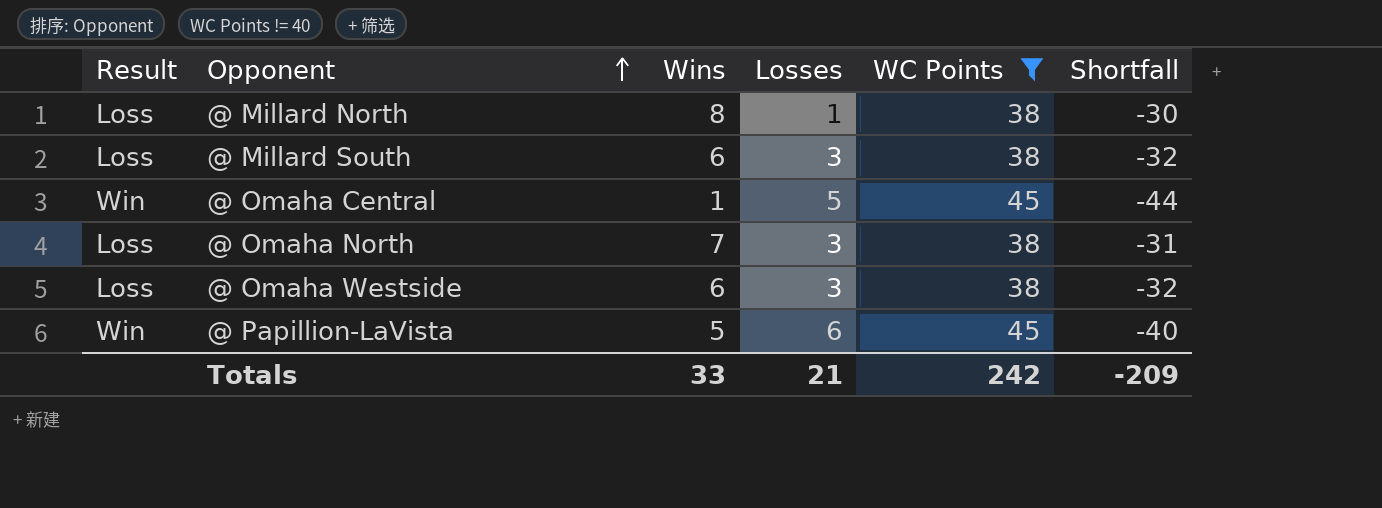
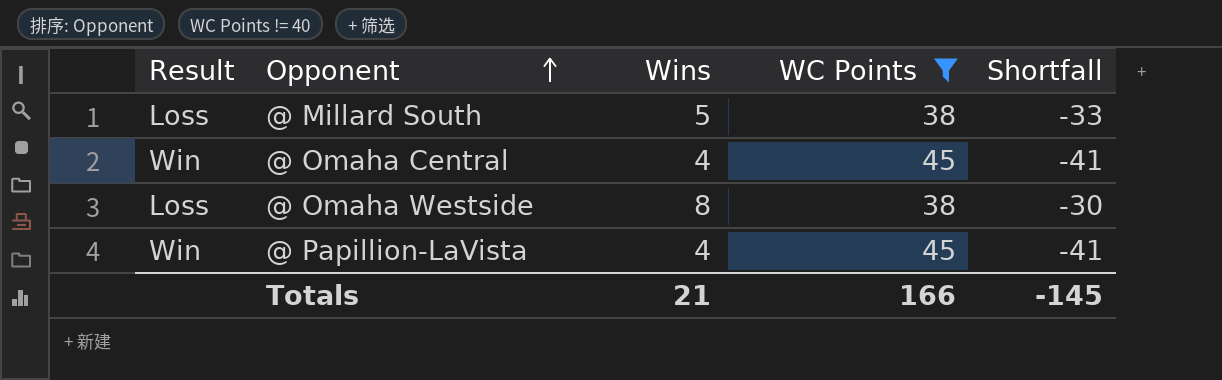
column Losses | position: 4 -> none
row @ Millard North: Loss | 8 | 1 | 38 | -30 -> none
row @ Omaha North: Loss | 7 | 3 | 38 | -31 -> none
@ Millard South | Wins: 6 -> 5
@ Millard South | Shortfall: -32 -> -33
@ Omaha Central | Wins: 1 -> 4
@ Omaha Central | Shortfall: -44 -> -41
@ Omaha Westside | Wins: 6 -> 8
@ Omaha Westside | Shortfall: -32 -> -30
@ Papillion-LaVista | Wins: 5 -> 4
@ Papillion-LaVista | Shortfall: -40 -> -41
Totals | Wins: 33 -> 21
Totals | WC Points: 242 -> 166
Totals | Shortfall: -209 -> -145

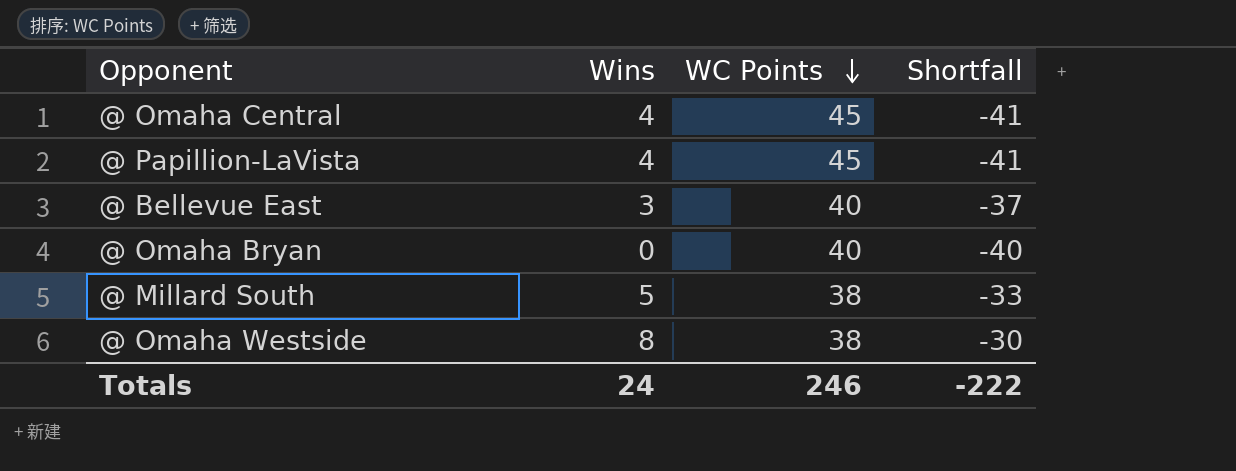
filter: WC Points != 40 -> none
row order: Opponent ascending -> WC Points descending
column Result | position: 1 -> none
Totals | Wins: 21 -> 24
Totals | WC Points: 166 -> 246
Totals | Shortfall: -145 -> -222

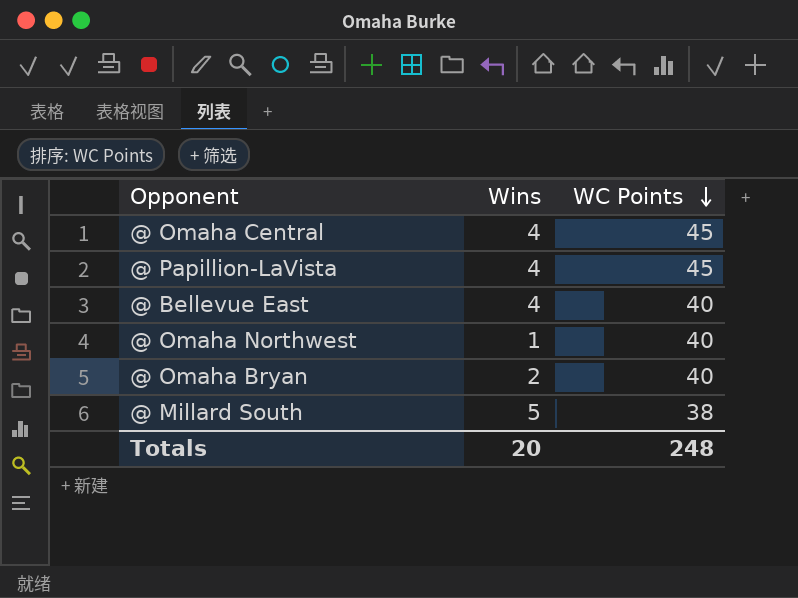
column Shortfall | formula: [Wins] - [WC Points] -> none
row @ Omaha Westside: 8 | 38 | -30 -> none
@ Bellevue East | Wins: 3 -> 4
row @ Omaha Northwest: none -> 1 | 40
@ Omaha Bryan | Wins: 0 -> 2
Totals | Wins: 24 -> 20
Totals | WC Points: 246 -> 248

